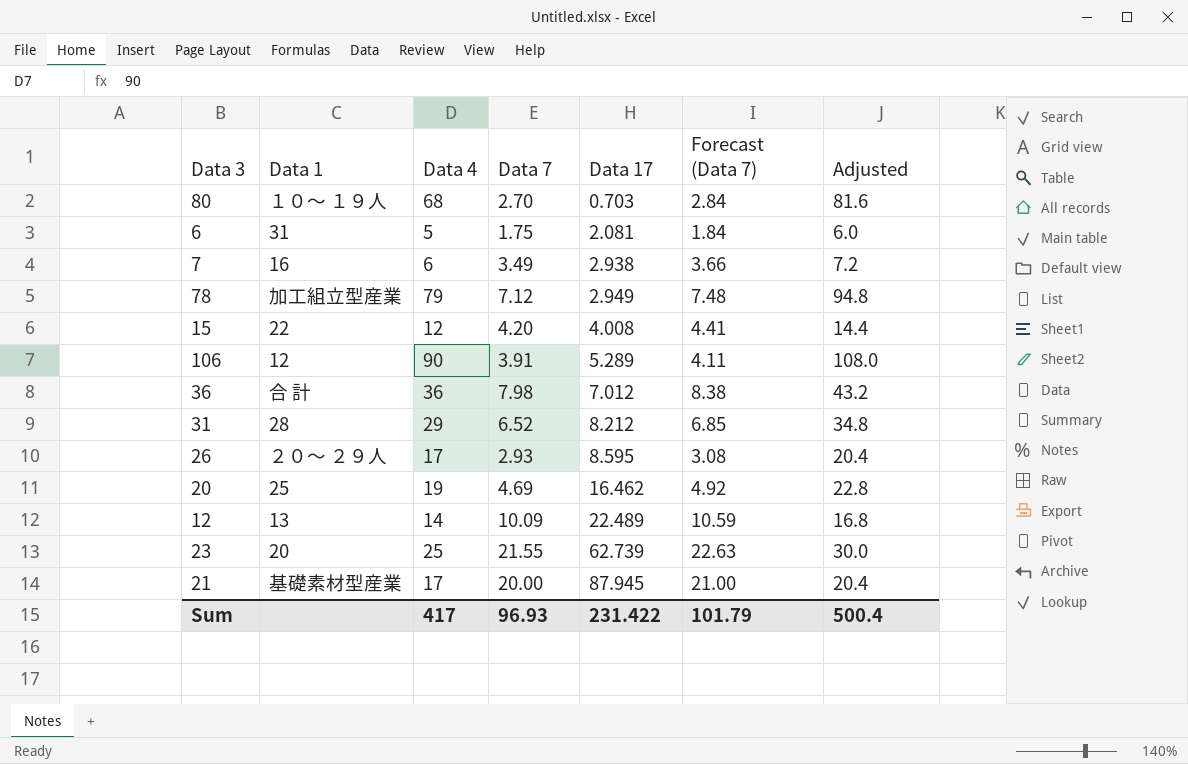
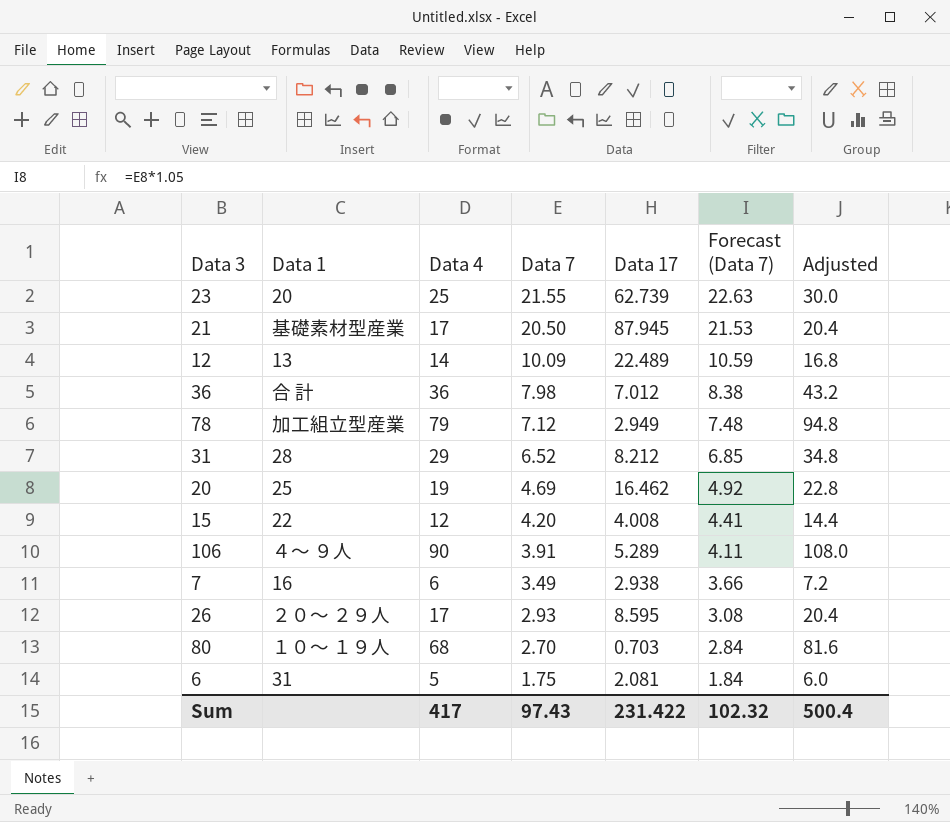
row order: Data 17 ascending -> Data 7 descending
21 | Data 7: 20.00 -> 20.50
21 | Forecast (Data 7): 21.00 -> 21.53
106 | Data 1: 12 -> ４～ ９人
Sum | Data 7: 96.93 -> 97.43
Sum | Forecast (Data 7): 101.79 -> 102.32

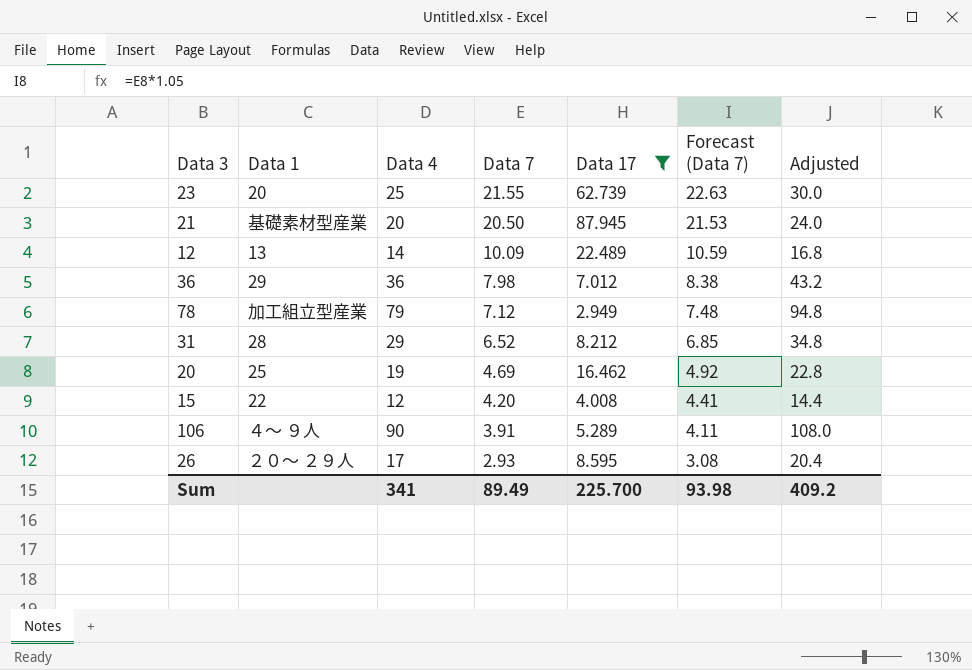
filter: none -> Data 17 >= 2.949
21 | Data 4: 17 -> 20
21 | Adjusted: 20.4 -> 24.0
36 | Data 1: 合 計 -> 29
Sum | Data 4: 417 -> 341
Sum | Data 7: 97.43 -> 89.49
Sum | Data 17: 231.422 -> 225.700
Sum | Forecast (Data 7): 102.32 -> 93.98
Sum | Adjusted: 500.4 -> 409.2

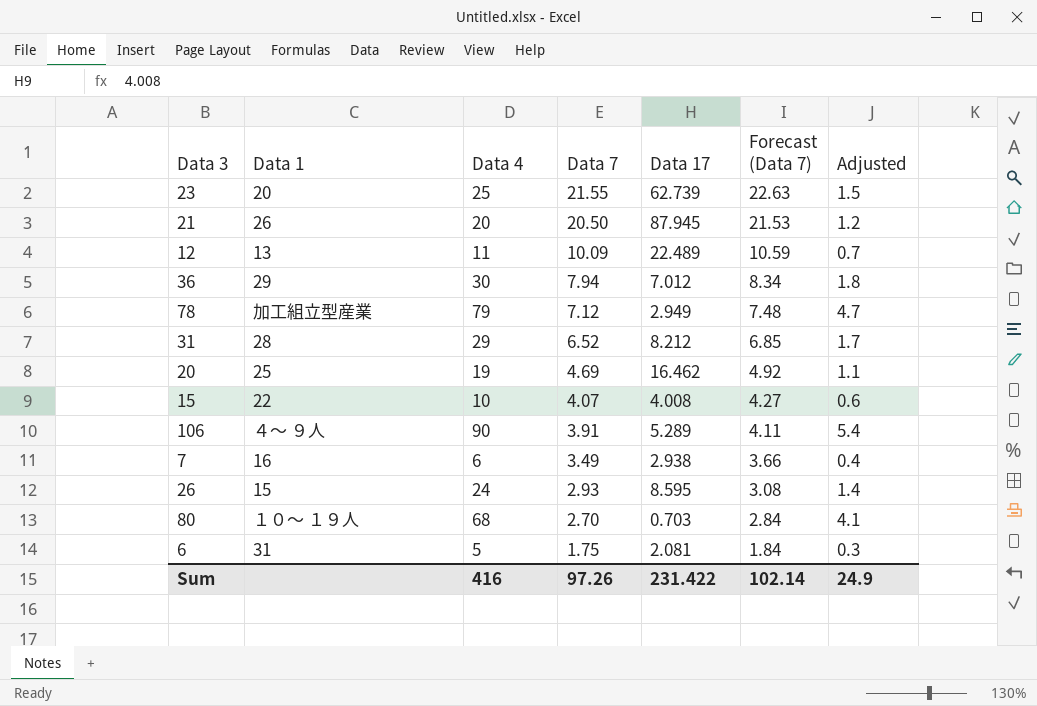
filter: Data 17 >= 2.949 -> none
column Adjusted | formula: [Data 4] * 1.2 -> [Data 4] * 0.06
21 | Data 1: 基礎素材型産業 -> 26
12 | Data 4: 14 -> 11
36 | Data 4: 36 -> 30
36 | Data 7: 7.98 -> 7.94
36 | Forecast (Data 7): 8.38 -> 8.34
15 | Data 4: 12 -> 10
15 | Data 7: 4.20 -> 4.07
15 | Forecast (Data 7): 4.41 -> 4.27
26 | Data 1: ２０～ ２９人 -> 15
26 | Data 4: 17 -> 24
Sum | Data 4: 341 -> 416
Sum | Data 7: 89.49 -> 97.26
Sum | Data 17: 225.700 -> 231.422
Sum | Forecast (Data 7): 93.98 -> 102.14
Sum | Adjusted: 409.2 -> 24.9

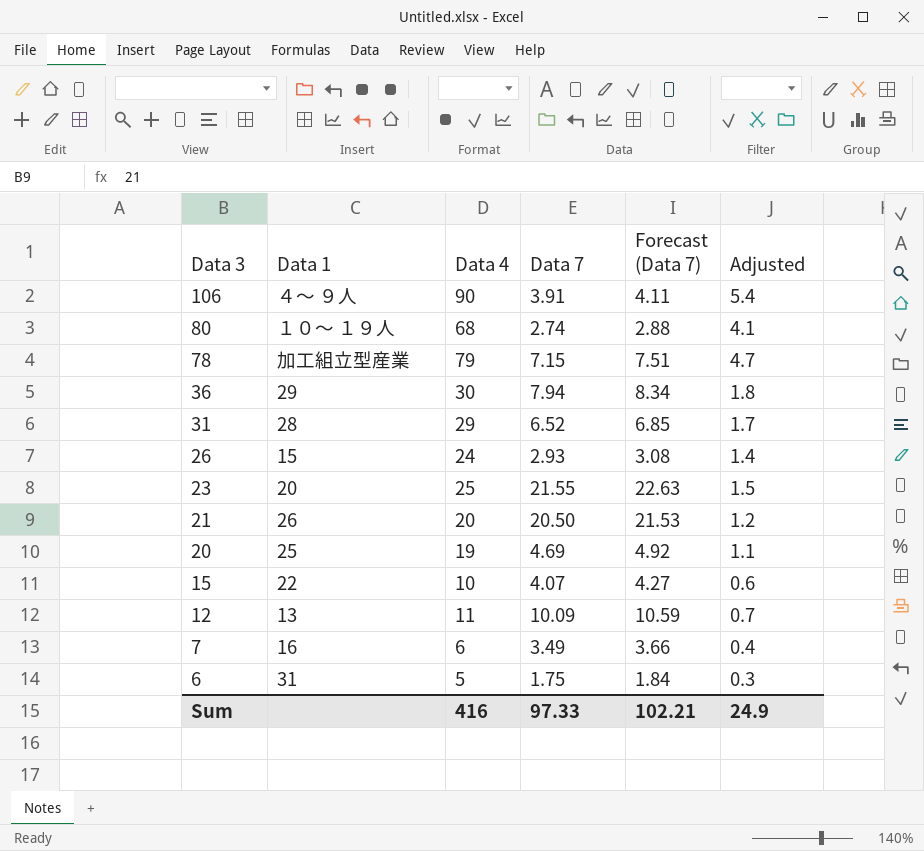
row order: Data 7 descending -> Data 3 descending
column Data 17 | position: 5 -> none
80 | Data 7: 2.70 -> 2.74
80 | Forecast (Data 7): 2.84 -> 2.88
78 | Data 7: 7.12 -> 7.15
78 | Forecast (Data 7): 7.48 -> 7.51
Sum | Data 7: 97.26 -> 97.33
Sum | Forecast (Data 7): 102.14 -> 102.21

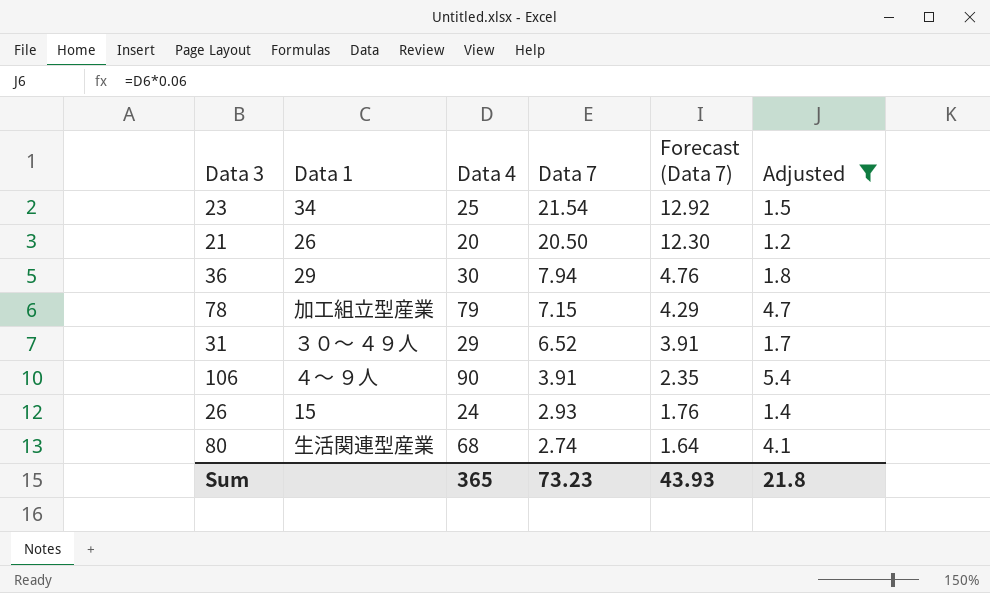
filter: none -> Adjusted >= 1.2
row order: Data 3 descending -> Data 7 descending
column Forecast (Data 7) | formula: [Data 7] * 1.05 -> [Data 7] * 0.6
23 | Data 1: 20 -> 34
23 | Data 7: 21.55 -> 21.54
31 | Data 1: 28 -> ３０～ ４９人
80 | Data 1: １０～ １９人 -> 生活関連型産業
Sum | Data 4: 416 -> 365
Sum | Data 7: 97.33 -> 73.23
Sum | Forecast (Data 7): 102.21 -> 43.93
Sum | Adjusted: 24.9 -> 21.8

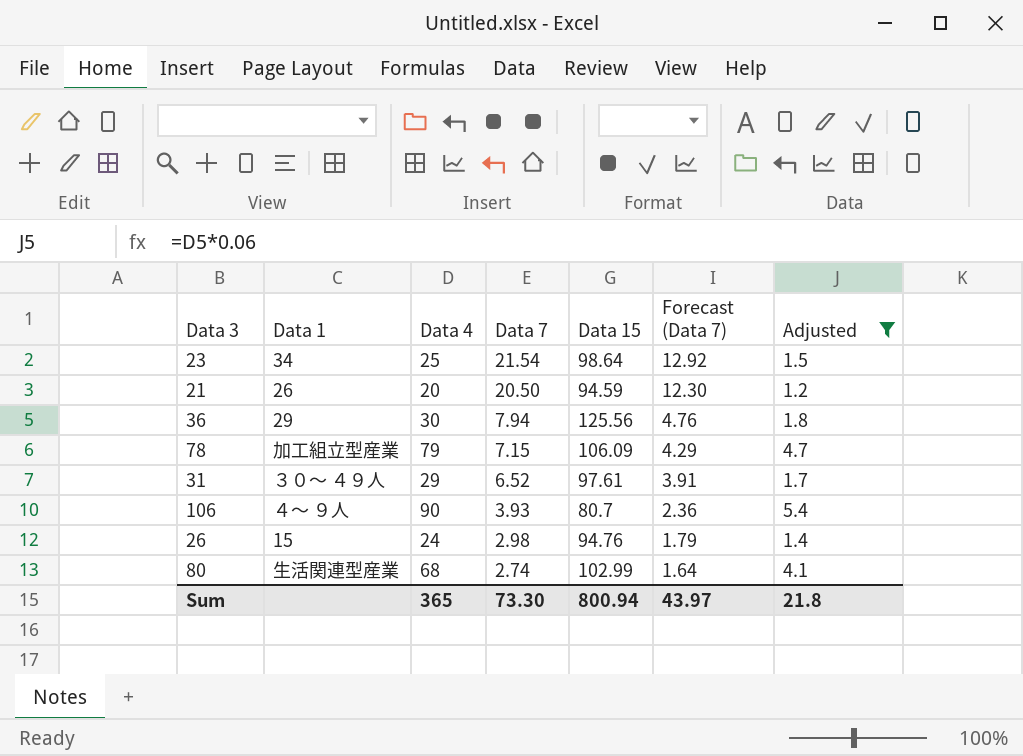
column Data 15 | position: none -> 5
106 | Data 7: 3.91 -> 3.93
106 | Forecast (Data 7): 2.35 -> 2.36
26 | Data 7: 2.93 -> 2.98
26 | Forecast (Data 7): 1.76 -> 1.79
Sum | Data 7: 73.23 -> 73.30
Sum | Forecast (Data 7): 43.93 -> 43.97

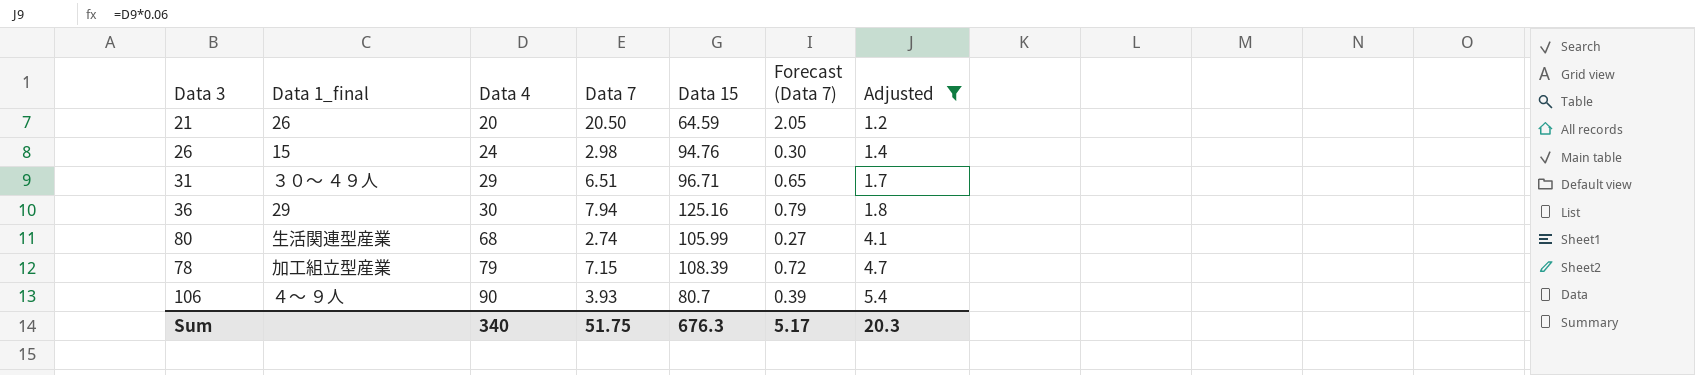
row order: Data 7 descending -> Data 4 ascending
column name: Data 1 -> Data 1_final
column Forecast (Data 7) | formula: [Data 7] * 0.6 -> [Data 7] * 0.1
row 23: 34 | 25 | 21.54 | 98.64 | 12.92 | 1.5 -> none
21 | Data 15: 94.59 -> 64.59
31 | Data 7: 6.52 -> 6.51
31 | Data 15: 97.61 -> 96.71
36 | Data 15: 125.56 -> 125.16
80 | Data 15: 102.99 -> 105.99
78 | Data 15: 106.09 -> 108.39
Sum | Data 4: 365 -> 340
Sum | Data 7: 73.30 -> 51.75
Sum | Data 15: 800.94 -> 676.3
Sum | Forecast (Data 7): 43.97 -> 5.17
Sum | Adjusted: 21.8 -> 20.3

